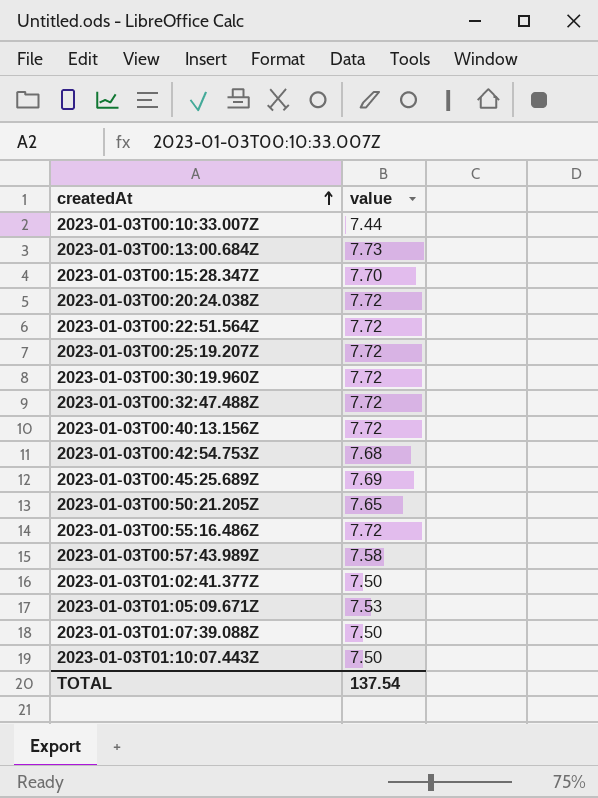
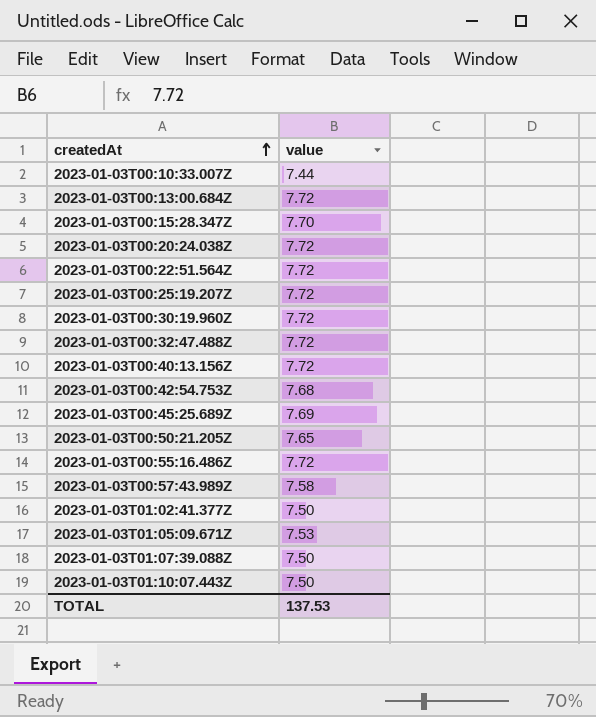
2023-01-03T00:13:00.684Z | value: 7.73 -> 7.72
TOTAL | value: 137.54 -> 137.53

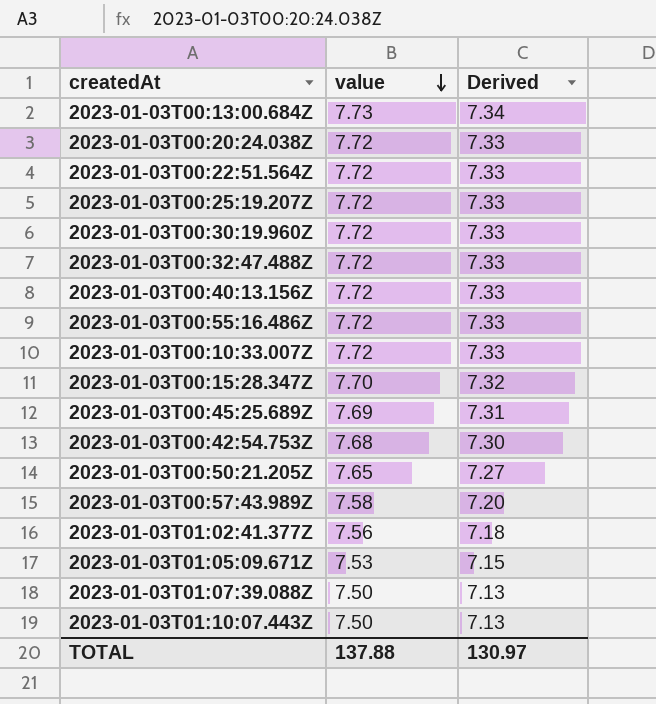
row order: createdAt ascending -> value descending
column Derived | formula: none -> [value] * 0.95
2023-01-03T00:13:00.684Z | value: 7.72 -> 7.73
2023-01-03T00:10:33.007Z | value: 7.44 -> 7.72
2023-01-03T01:02:41.377Z | value: 7.50 -> 7.56
TOTAL | value: 137.53 -> 137.88

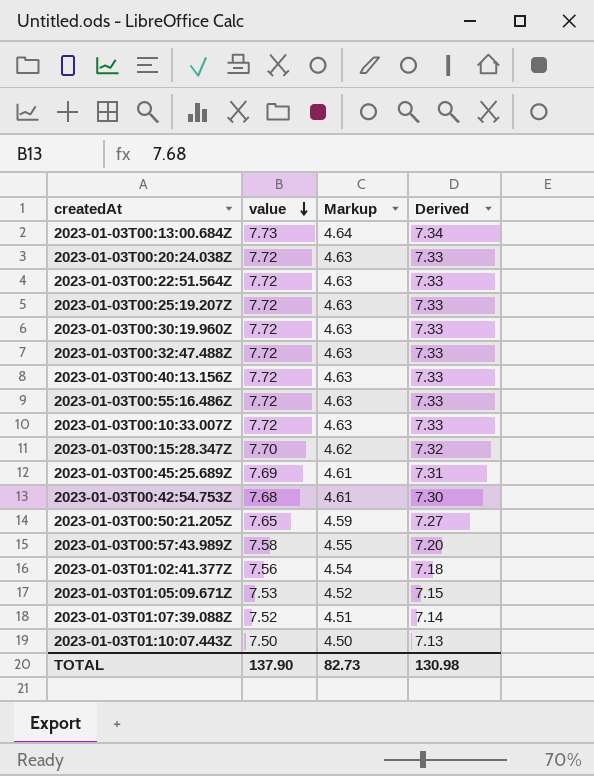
column Markup | formula: none -> [value] * 0.6
2023-01-03T01:07:39.088Z | value: 7.50 -> 7.52
2023-01-03T01:07:39.088Z | Derived: 7.13 -> 7.14
TOTAL | value: 137.88 -> 137.90
TOTAL | Derived: 130.97 -> 130.98

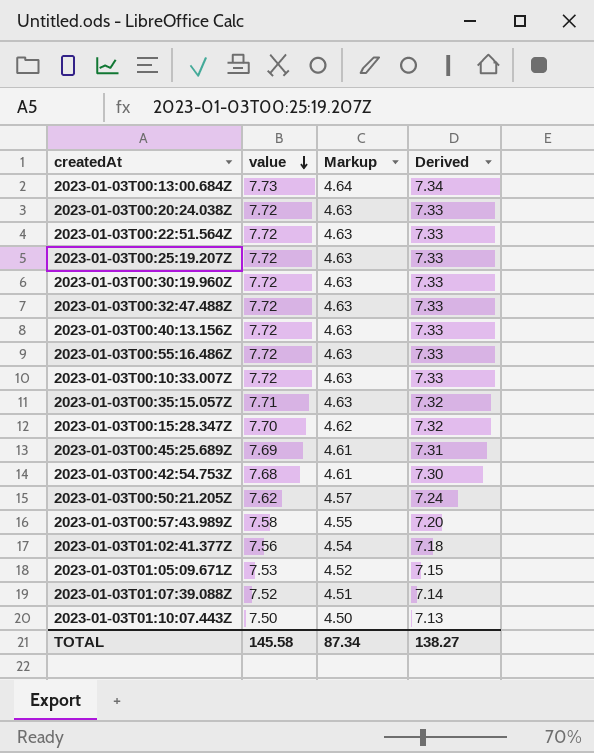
row 2023-01-03T00:35:15.057Z: none -> 7.71 | 4.63 | 7.32
2023-01-03T00:50:21.205Z | value: 7.65 -> 7.62
2023-01-03T00:50:21.205Z | Markup: 4.59 -> 4.57
2023-01-03T00:50:21.205Z | Derived: 7.27 -> 7.24
TOTAL | value: 137.90 -> 145.58
TOTAL | Markup: 82.73 -> 87.34
TOTAL | Derived: 130.98 -> 138.27

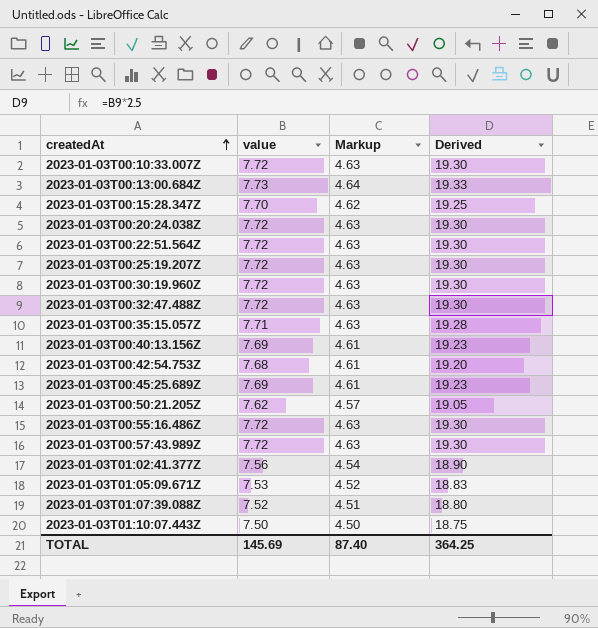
row order: value descending -> createdAt ascending
column Derived | formula: [value] * 0.95 -> [value] * 2.5
2023-01-03T00:40:13.156Z | value: 7.72 -> 7.69
2023-01-03T00:40:13.156Z | Markup: 4.63 -> 4.61
2023-01-03T00:57:43.989Z | value: 7.58 -> 7.72
2023-01-03T00:57:43.989Z | Markup: 4.55 -> 4.63
TOTAL | value: 145.58 -> 145.69
TOTAL | Markup: 87.34 -> 87.40
TOTAL | Derived: 138.27 -> 364.25

